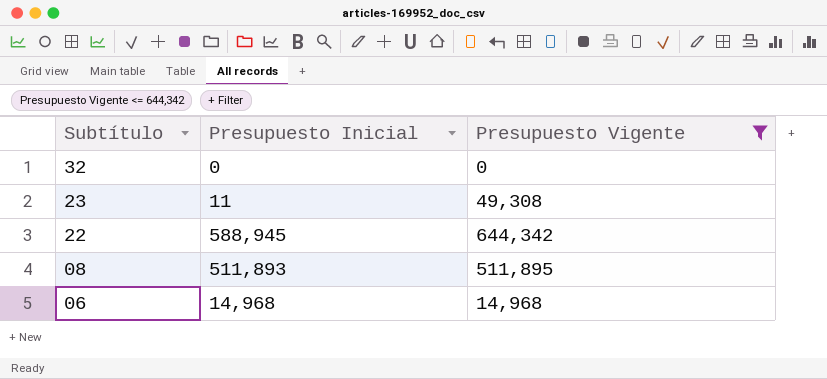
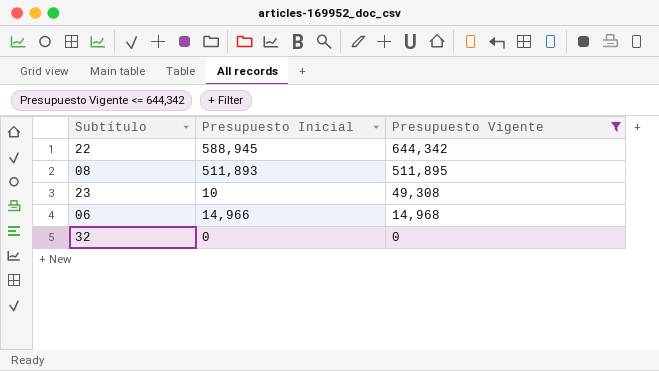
row order: Subtítulo descending -> Presupuesto Vigente descending
23 | Presupuesto Inicial: 11 -> 10
06 | Presupuesto Inicial: 14,968 -> 14,966

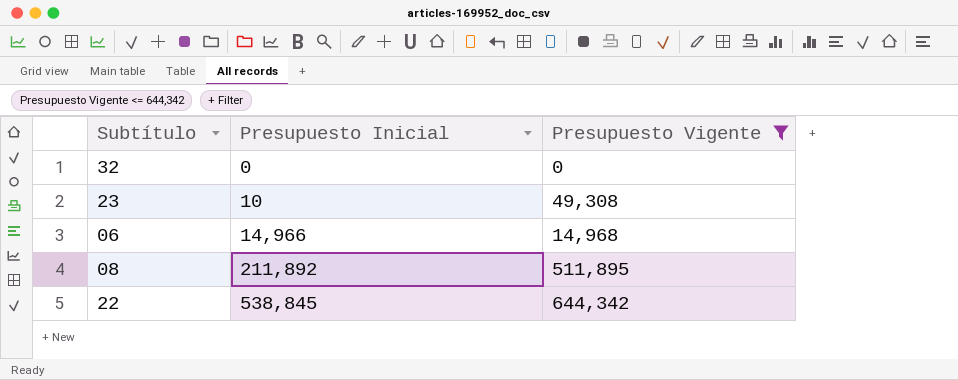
row order: Presupuesto Vigente descending -> Presupuesto Inicial ascending
08 | Presupuesto Inicial: 511,893 -> 211,892
22 | Presupuesto Inicial: 588,945 -> 538,845

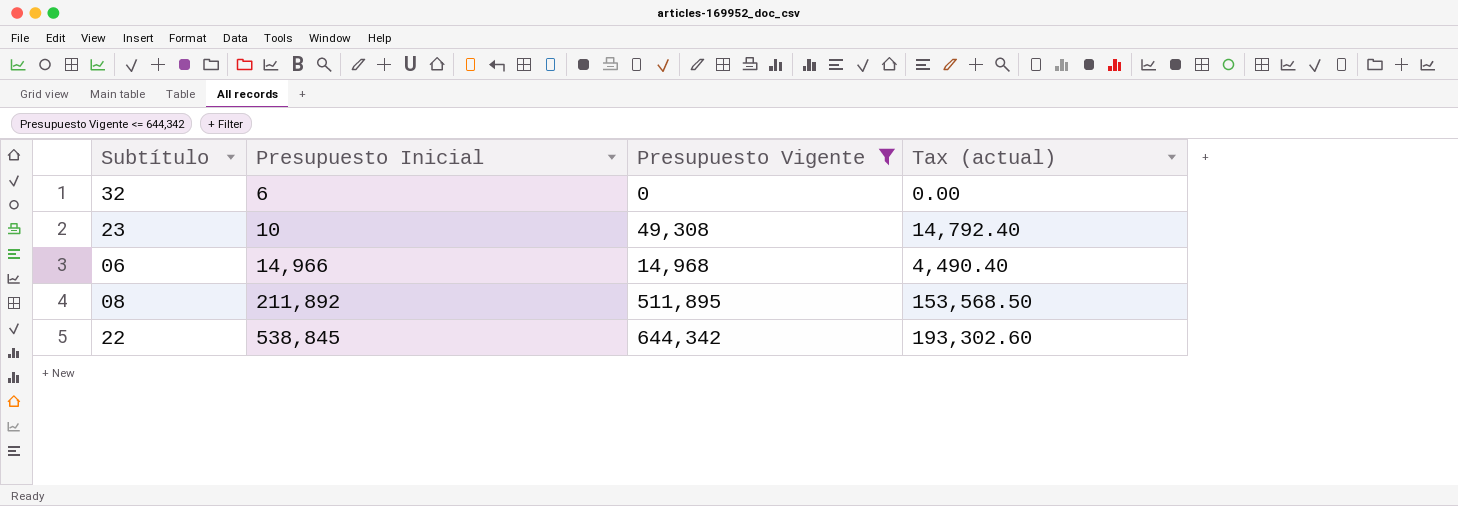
column Tax (actual) | formula: none -> [Presupuesto Vigente] * 0.3
32 | Presupuesto Inicial: 0 -> 6

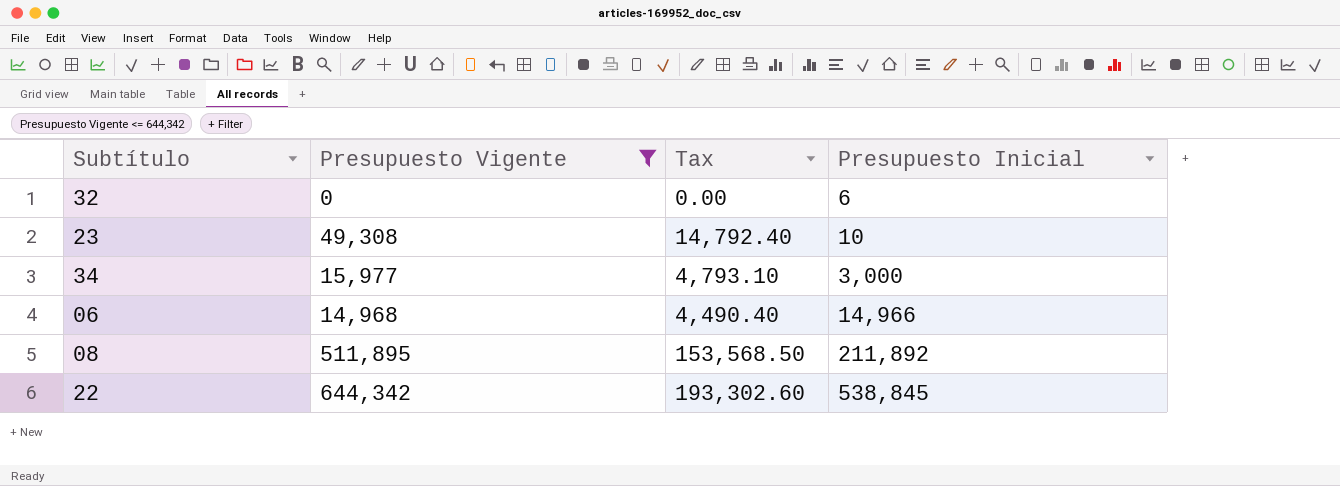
column name: Tax (actual) -> Tax
column Presupuesto Inicial | position: 2 -> 4
row 34: none -> 15,977 | 4,793.10 | 3,000

